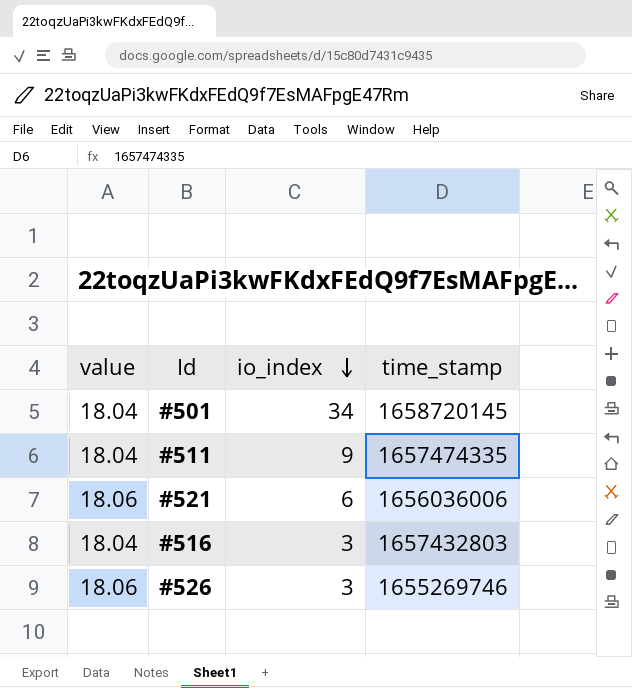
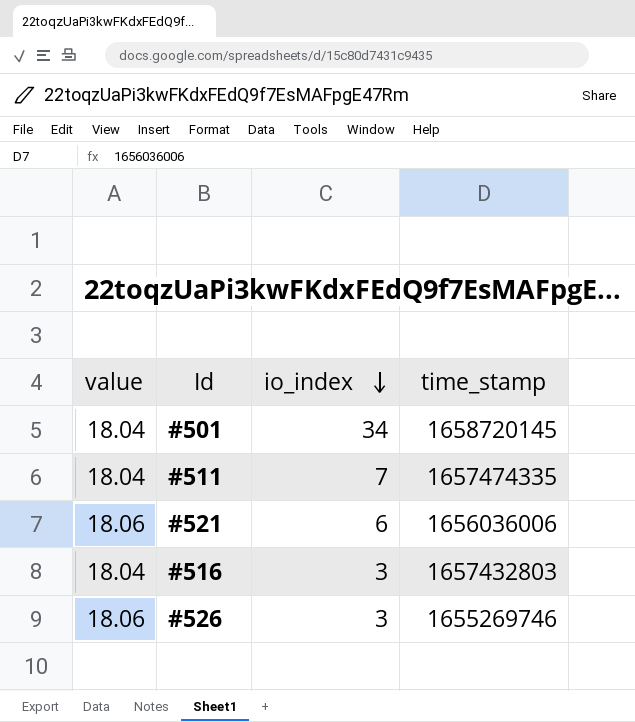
#511 | io_index: 9 -> 7

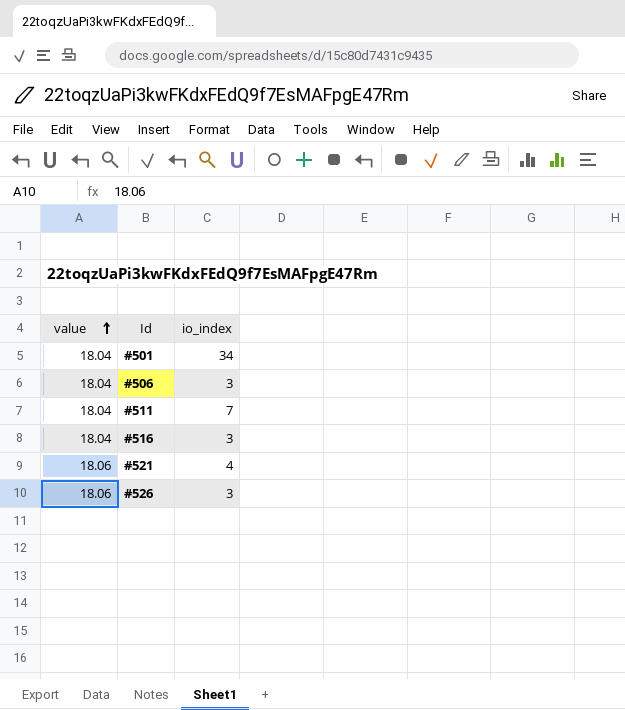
row order: io_index descending -> value ascending
column time_stamp | position: 4 -> none
row #506: none -> 18.04 | 3
#521 | io_index: 6 -> 4

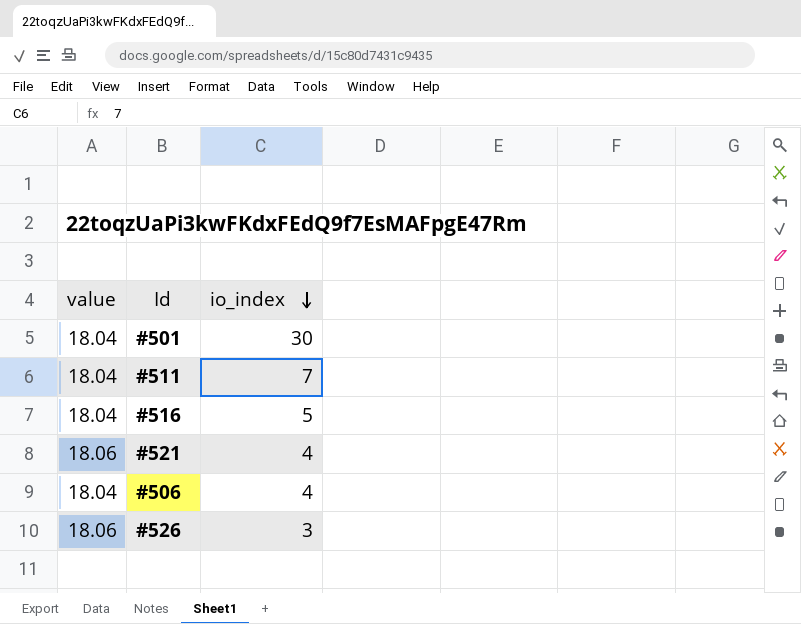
row order: value ascending -> io_index descending
#501 | io_index: 34 -> 30
#516 | io_index: 3 -> 5
#506 | io_index: 3 -> 4

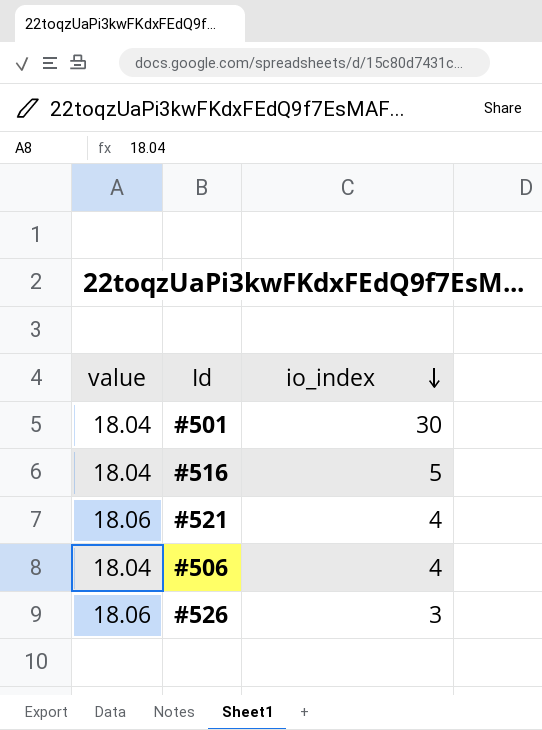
row #511: 18.04 | 7 -> none

